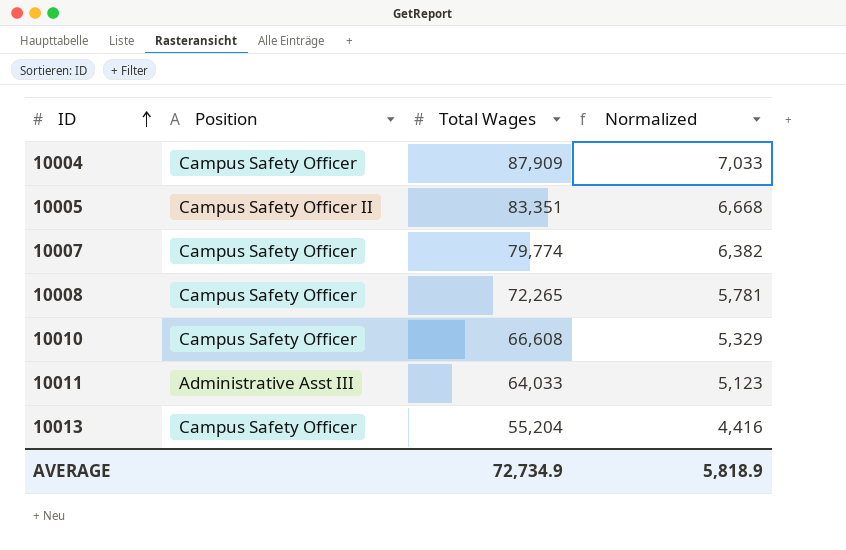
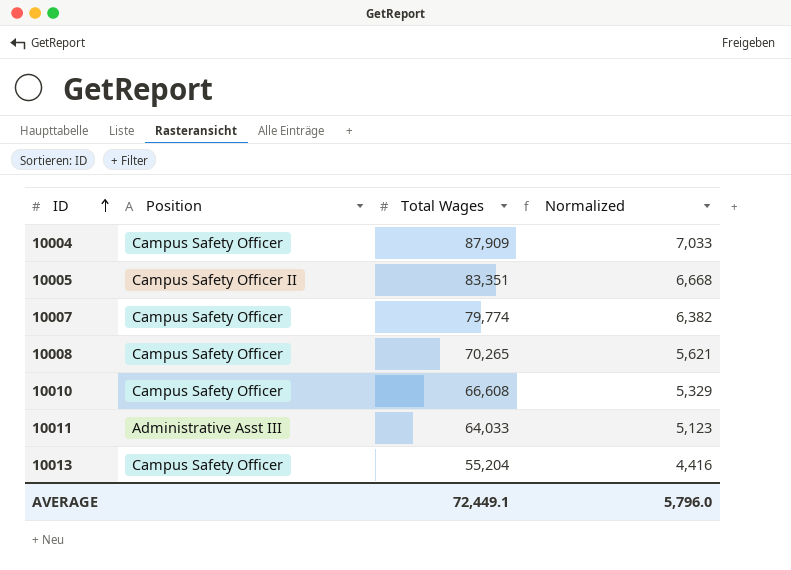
10008 | Total Wages: 72,265 -> 70,265
10008 | Normalized: 5,781 -> 5,621
AVERAGE | Total Wages: 72,734.9 -> 72,449.1
AVERAGE | Normalized: 5,818.9 -> 5,796.0

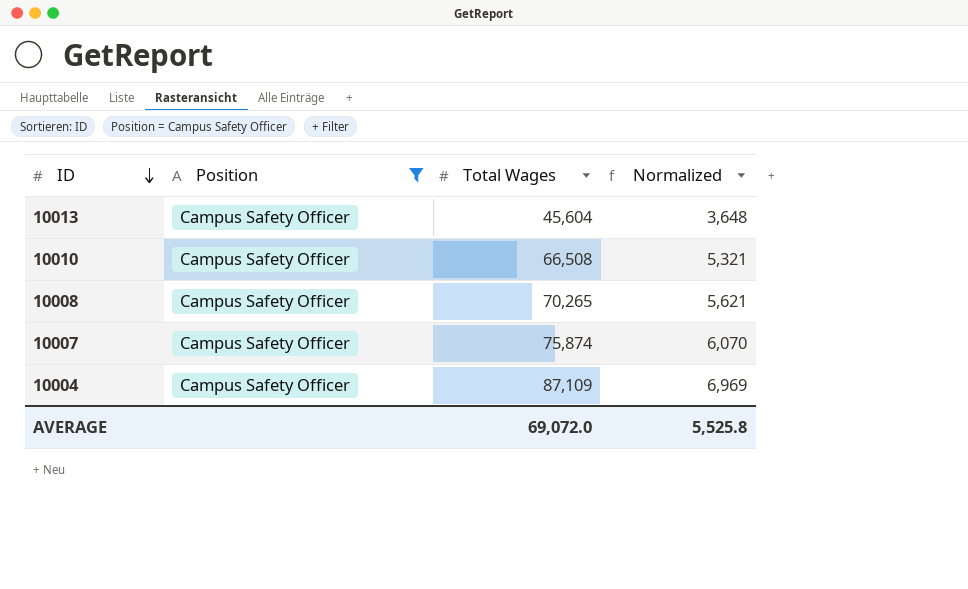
filter: none -> Position = Campus Safety Officer
row order: ID ascending -> ID descending
10013 | Total Wages: 55,204 -> 45,604
10013 | Normalized: 4,416 -> 3,648
10010 | Total Wages: 66,608 -> 66,508
10010 | Normalized: 5,329 -> 5,321
10007 | Total Wages: 79,774 -> 75,874
10007 | Normalized: 6,382 -> 6,070
10004 | Total Wages: 87,909 -> 87,109
10004 | Normalized: 7,033 -> 6,969
AVERAGE | Total Wages: 72,449.1 -> 69,072.0
AVERAGE | Normalized: 5,796.0 -> 5,525.8

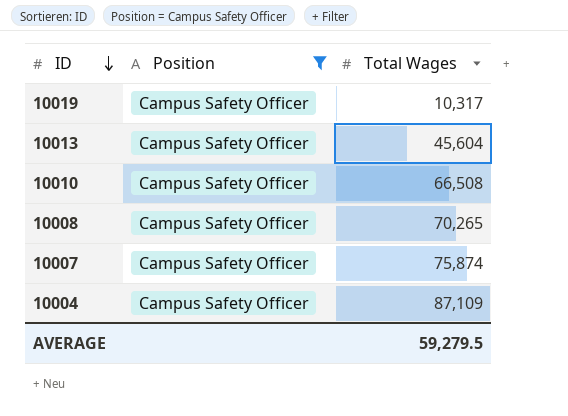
column Normalized | formula: [Total Wages] * 0.08 -> none
row 10019: none -> Campus Safety Officer | 10,317
AVERAGE | Total Wages: 69,072.0 -> 59,279.5

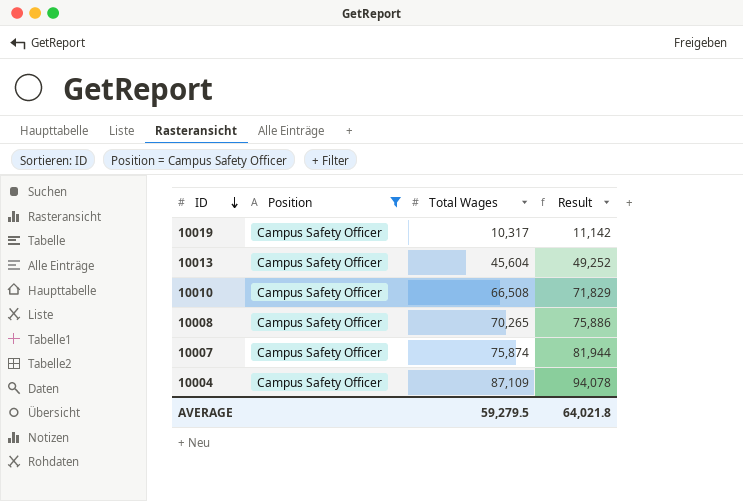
column Result | formula: none -> [Total Wages] * 1.08

